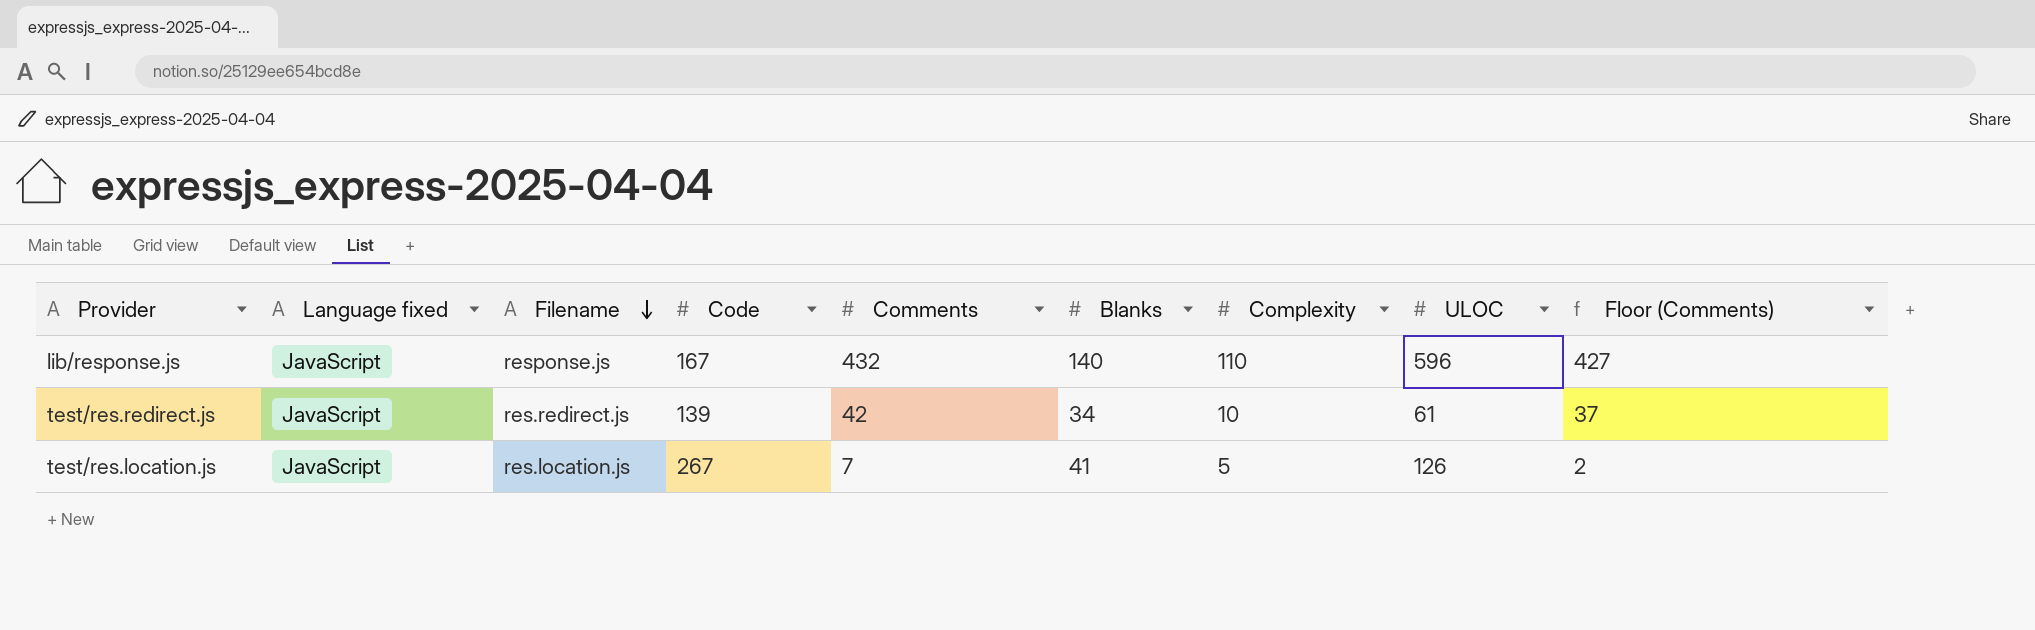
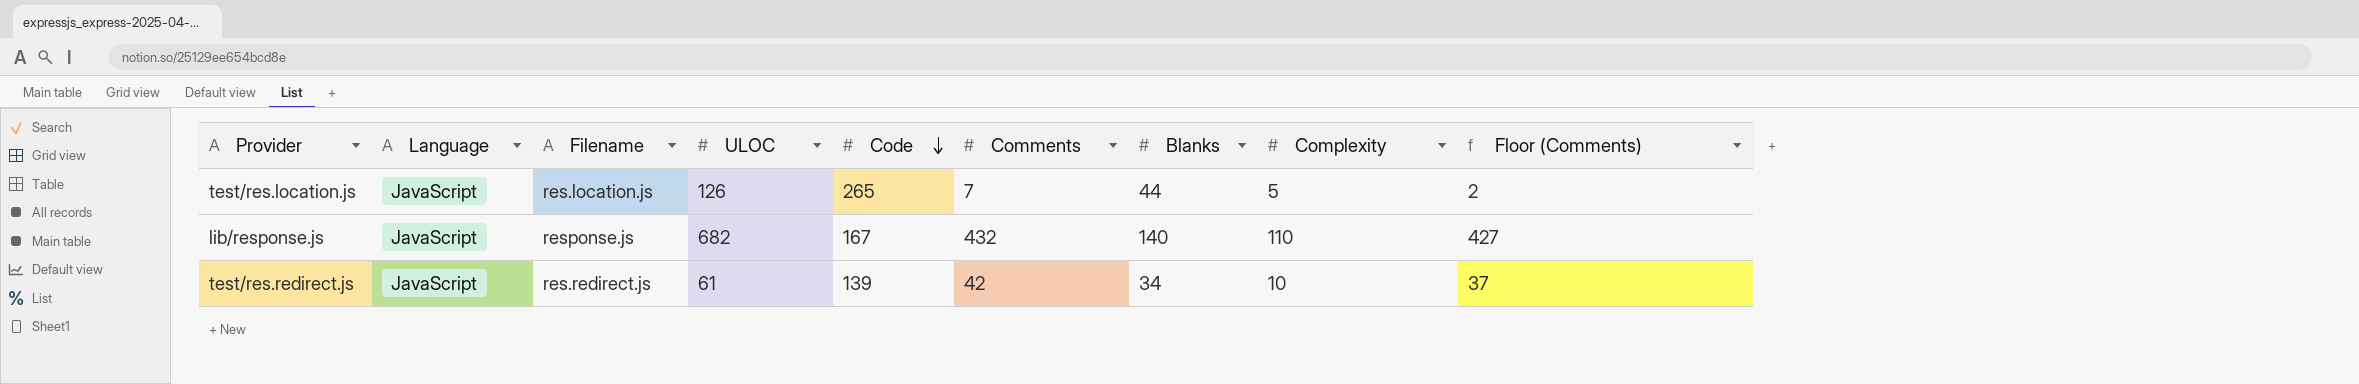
row order: Filename descending -> Code descending
column name: Language fixed -> Language
column ULOC | position: 8 -> 4
test/res.location.js | Code: 267 -> 265
test/res.location.js | Blanks: 41 -> 44
lib/response.js | ULOC: 596 -> 682

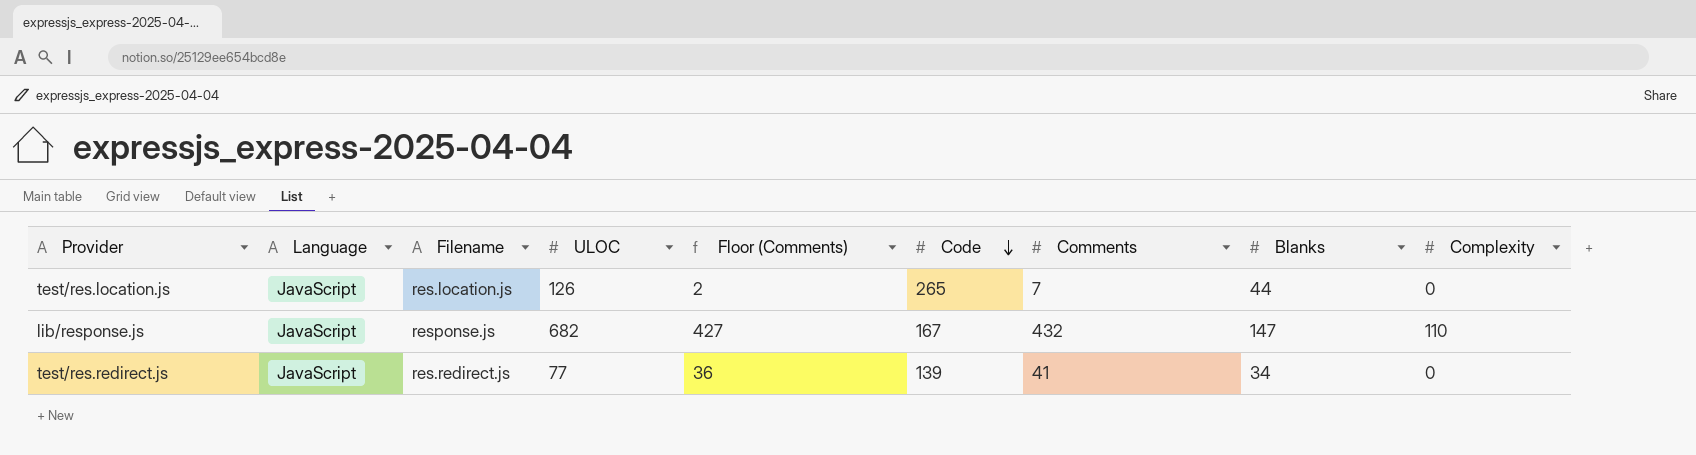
column Floor (Comments) | position: 9 -> 5
test/res.location.js | Complexity: 5 -> 0
lib/response.js | Blanks: 140 -> 147
test/res.redirect.js | ULOC: 61 -> 77
test/res.redirect.js | Floor (Comments): 37 -> 36
test/res.redirect.js | Comments: 42 -> 41
test/res.redirect.js | Complexity: 10 -> 0

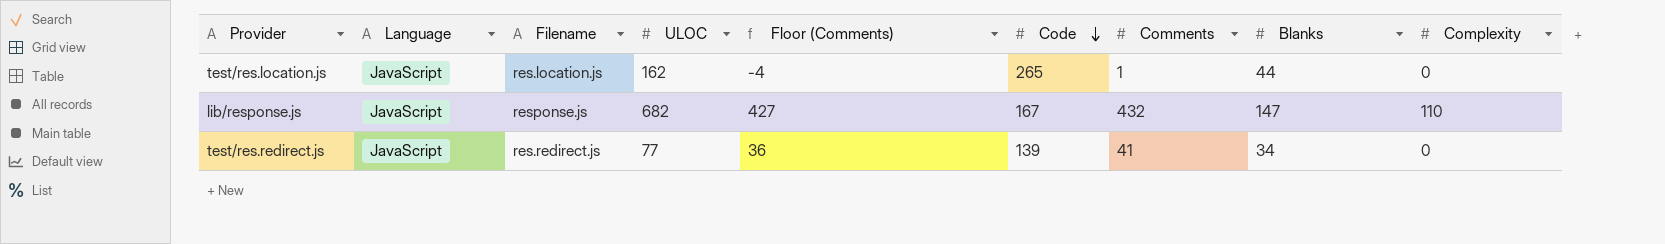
test/res.location.js | ULOC: 126 -> 162
test/res.location.js | Floor (Comments): 2 -> -4
test/res.location.js | Comments: 7 -> 1

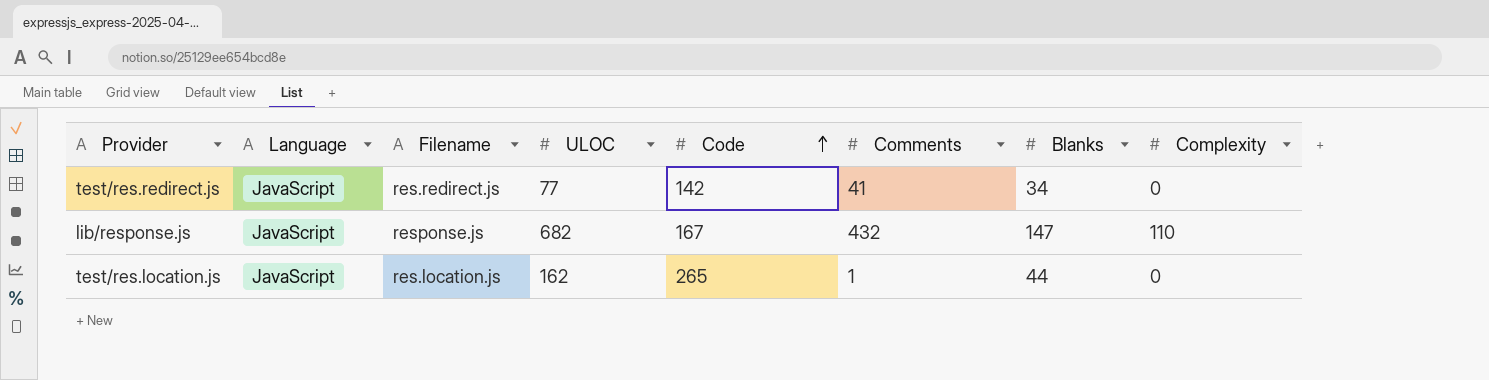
row order: Code descending -> Code ascending
column Floor (Comments) | formula: [Comments] - 5 -> none
test/res.redirect.js | Code: 139 -> 142

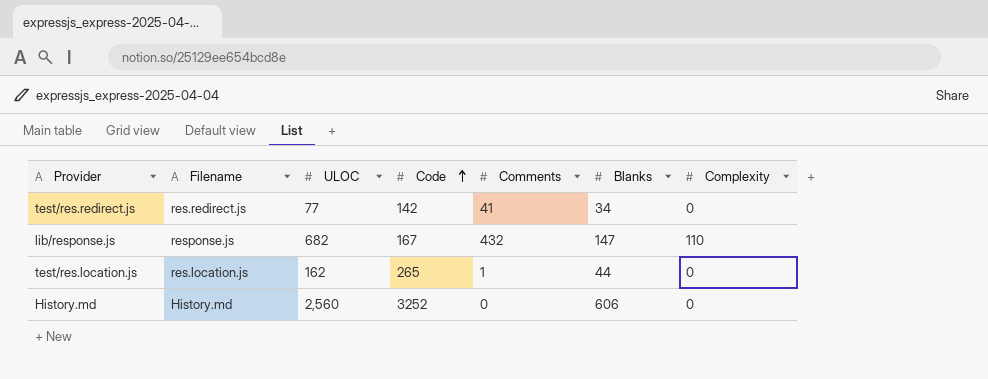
column Language | position: 2 -> none
row History.md: none -> History.md | 2,560 | 3252 | 0 | 606 | 0

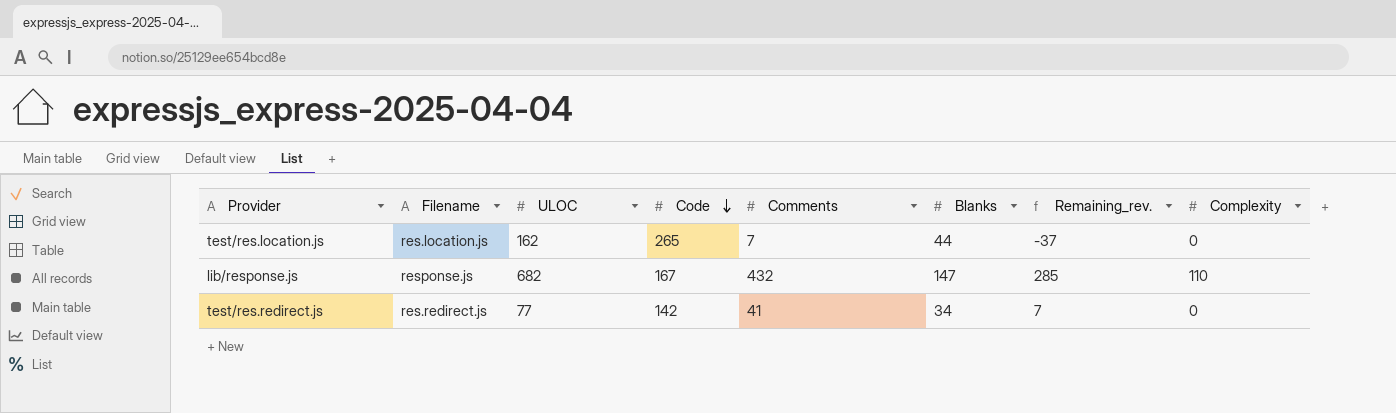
row order: Code ascending -> Code descending
column Remaining_rev. | formula: none -> [Comments] - [Blanks]
row History.md: History.md | 2,560 | 3252 | 0 | 606 | 0 -> none
test/res.location.js | Comments: 1 -> 7

